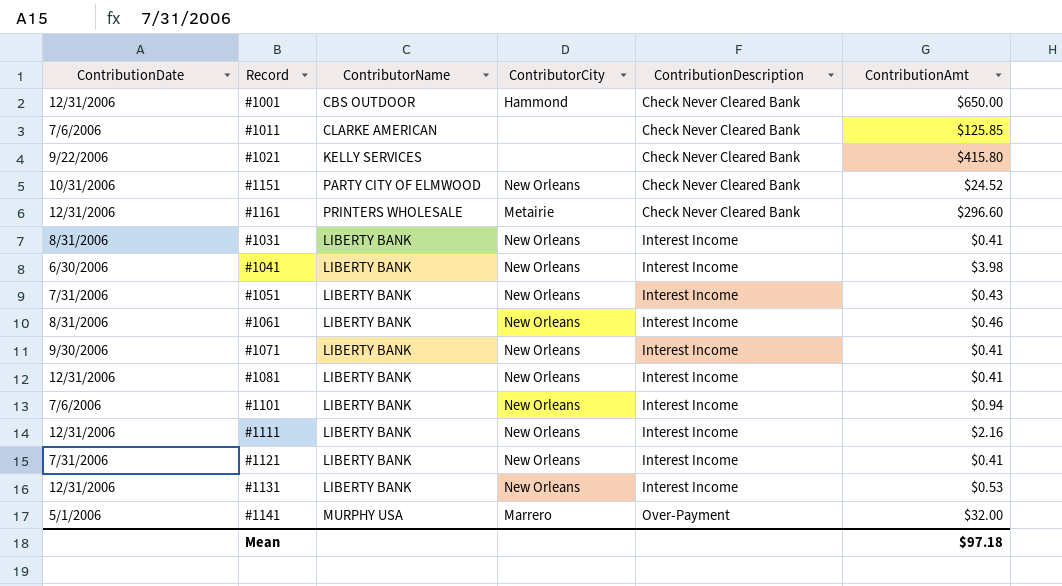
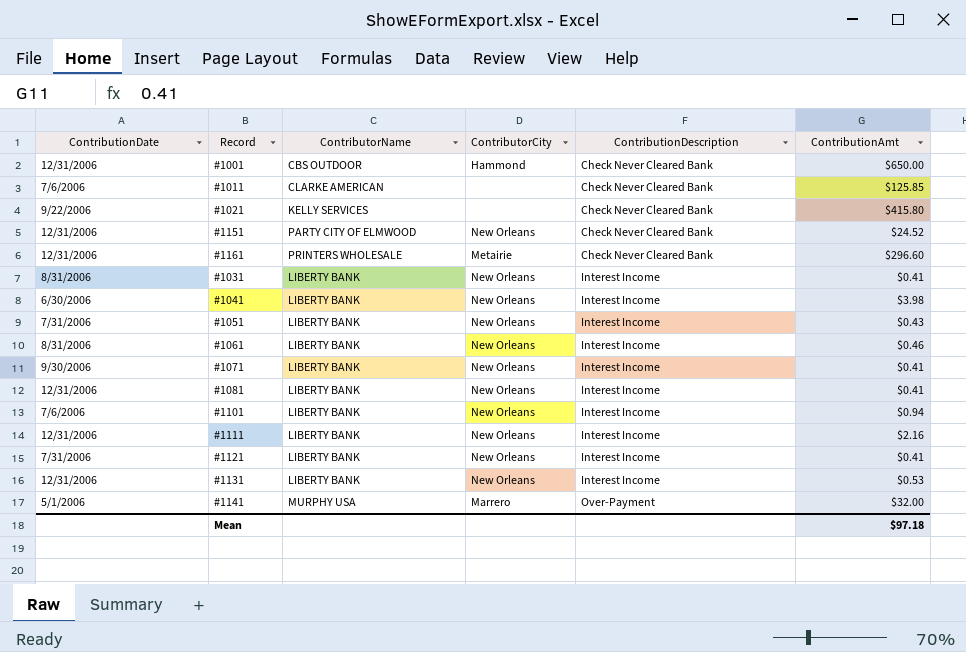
#1151 | ContributionDate: 10/31/2006 -> 12/31/2006

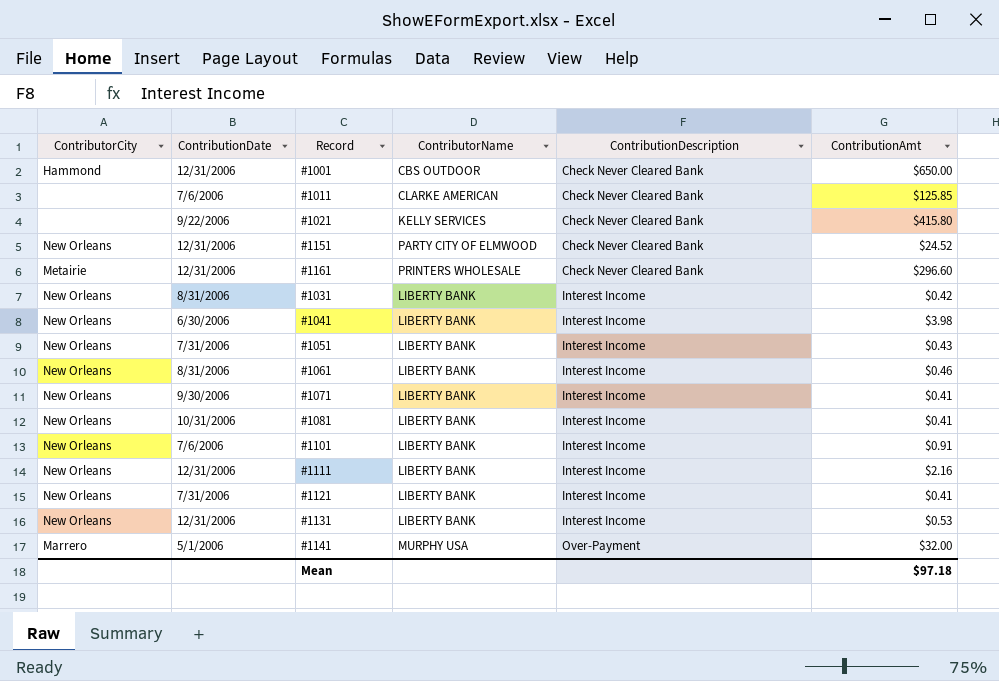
column ContributorCity | position: 4 -> 1
#1031 | ContributionAmt: $0.41 -> $0.42
#1081 | ContributionDate: 12/31/2006 -> 10/31/2006
#1101 | ContributionAmt: $0.94 -> $0.91

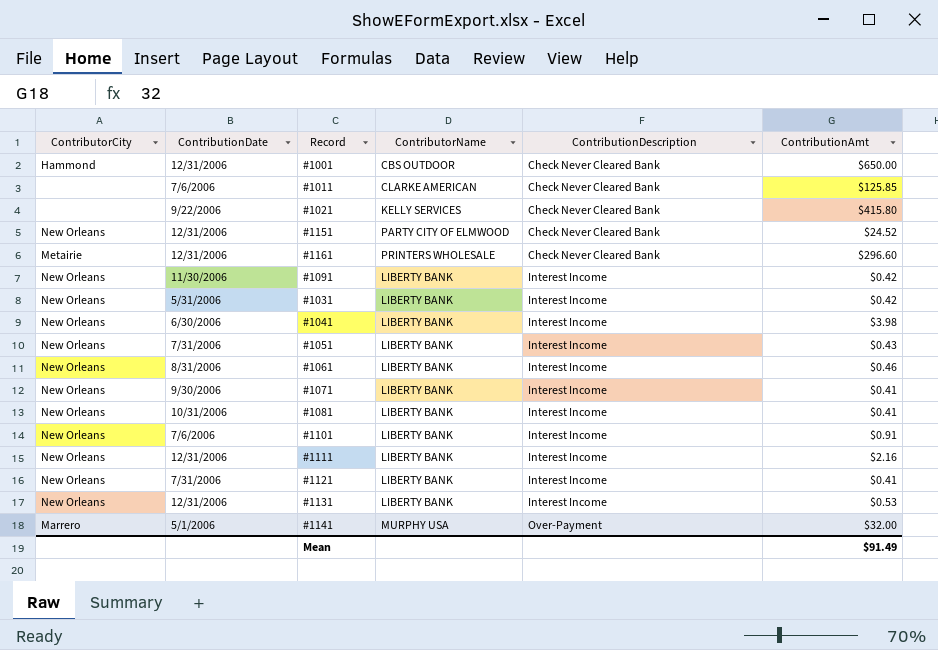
row #1091: none -> New Orleans | 11/30/2006 | LIBERTY BANK | Interest Income | $0.42
#1031 | ContributionDate: 8/31/2006 -> 5/31/2006
Mean | ContributionAmt: $97.18 -> $91.49

